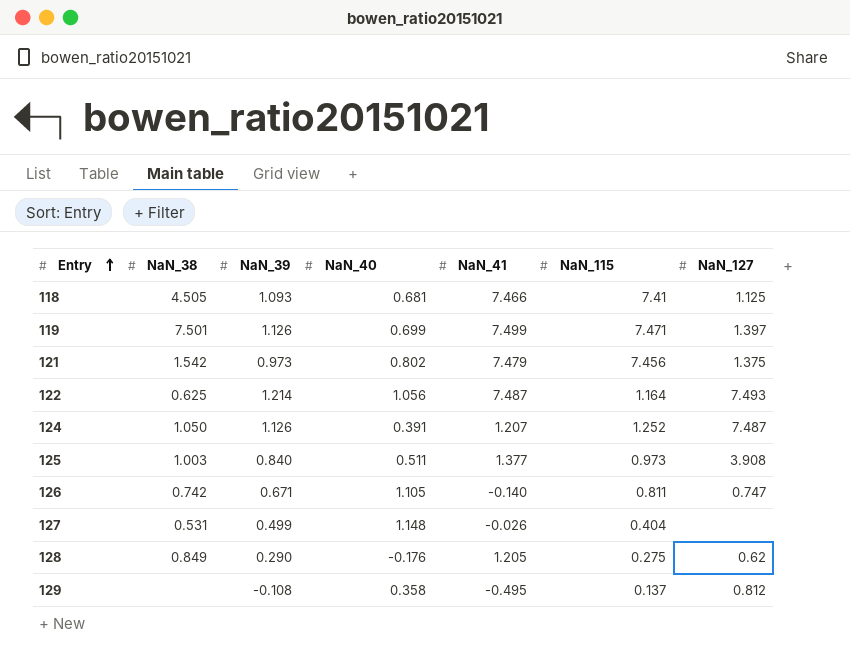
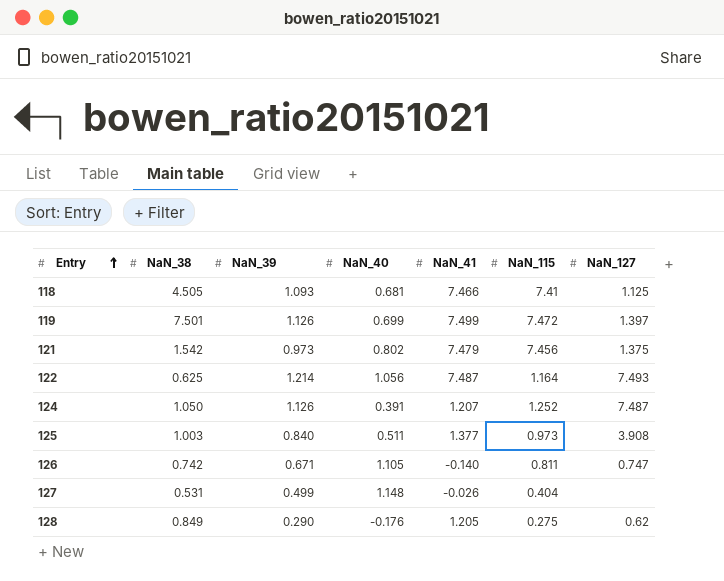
row 129: none | -0.108 | 0.358 | -0.495 | 0.137 | 0.812 -> none
119 | NaN_115: 7.471 -> 7.472

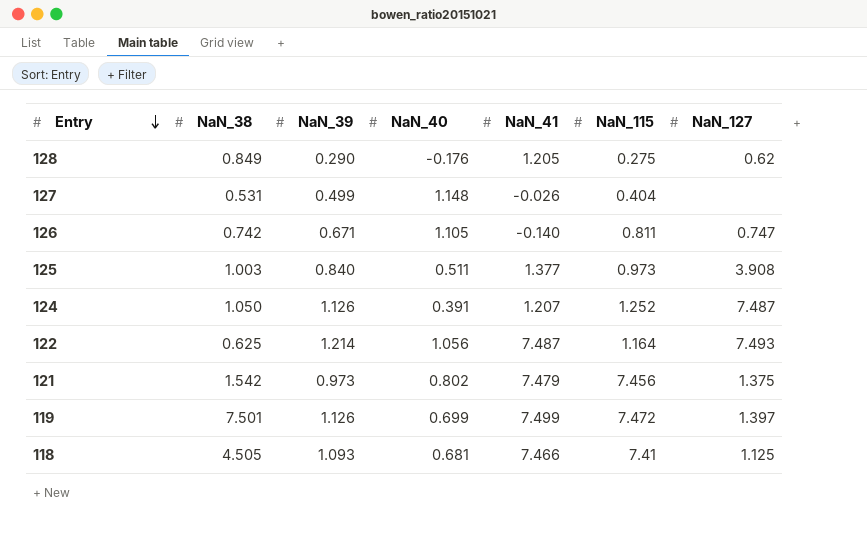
row order: Entry ascending -> Entry descending

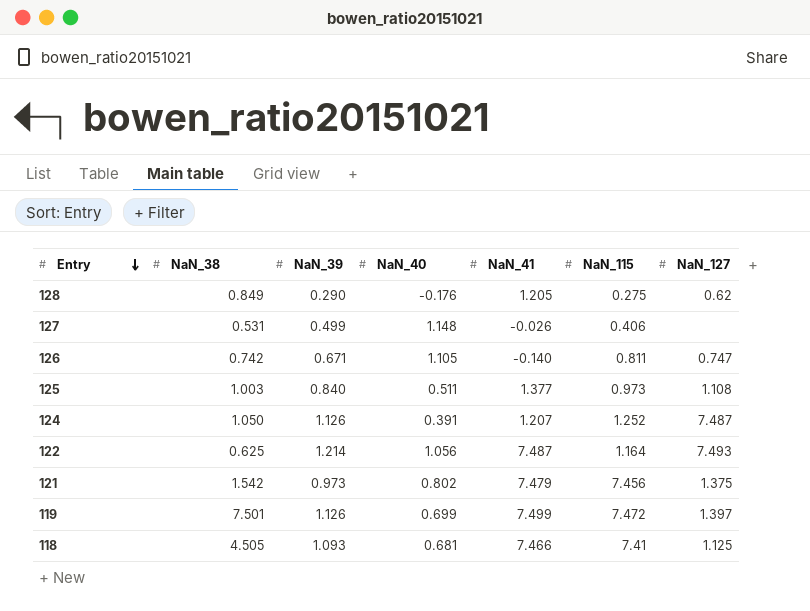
127 | NaN_115: 0.404 -> 0.406
125 | NaN_127: 3.908 -> 1.108

